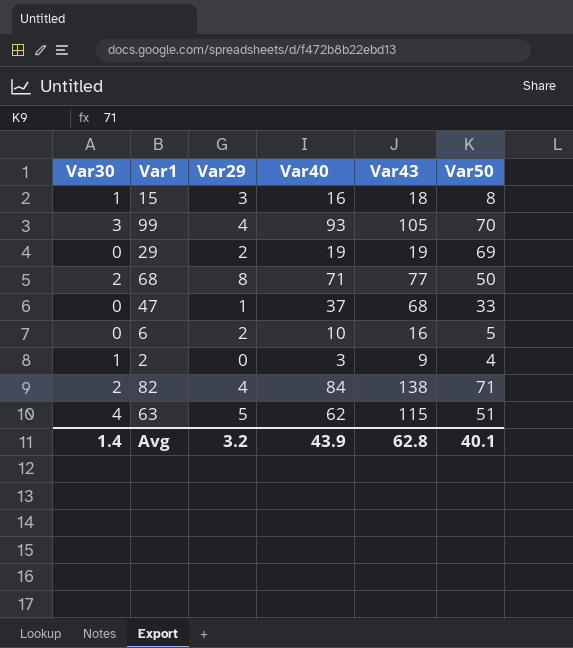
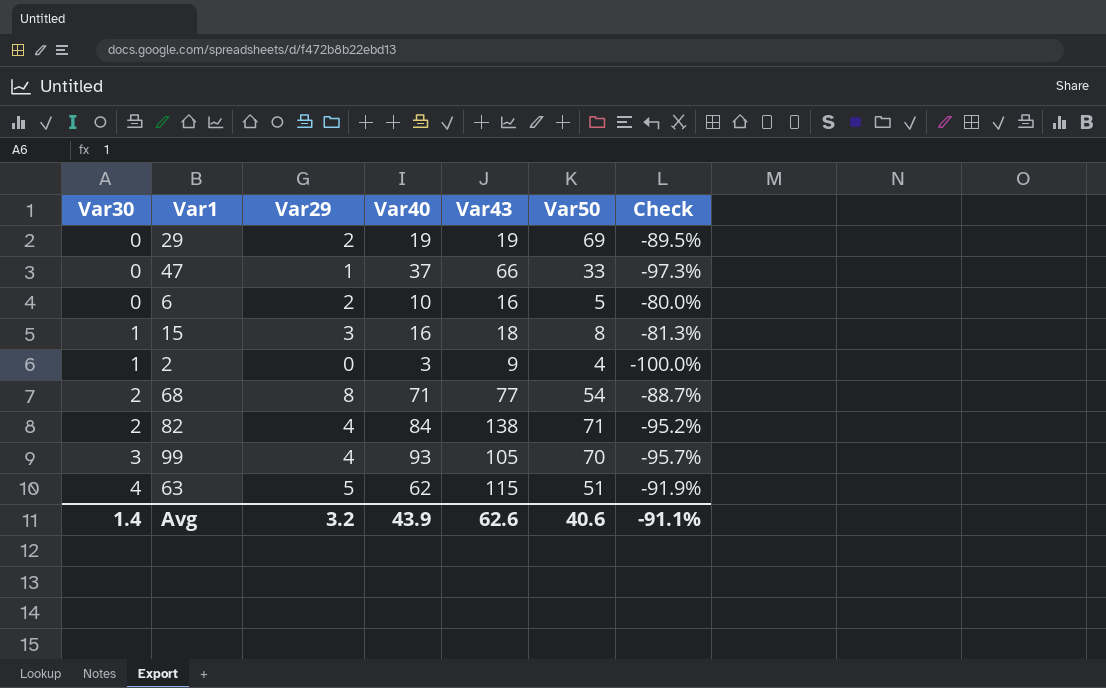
row order: none -> Var30 ascending
column Check | formula: none -> ([Var29] - [Var40]) / [Var40]
47 | Var43: 68 -> 66
68 | Var50: 50 -> 54
Avg | Var43: 62.8 -> 62.6
Avg | Var50: 40.1 -> 40.6

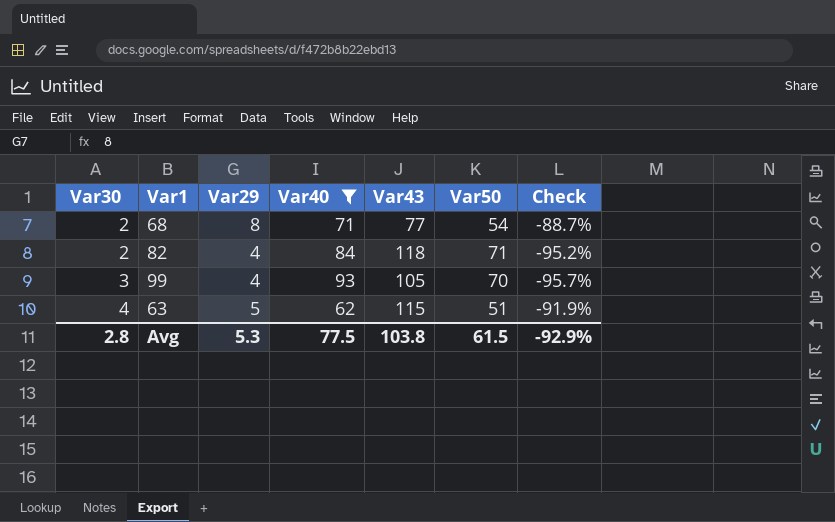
filter: none -> Var40 >= 62
82 | Var43: 138 -> 118
Avg | Var30: 1.4 -> 2.8
Avg | Var29: 3.2 -> 5.3
Avg | Var40: 43.9 -> 77.5
Avg | Var43: 62.6 -> 103.8
Avg | Var50: 40.6 -> 61.5
Avg | Check: -91.1% -> -92.9%

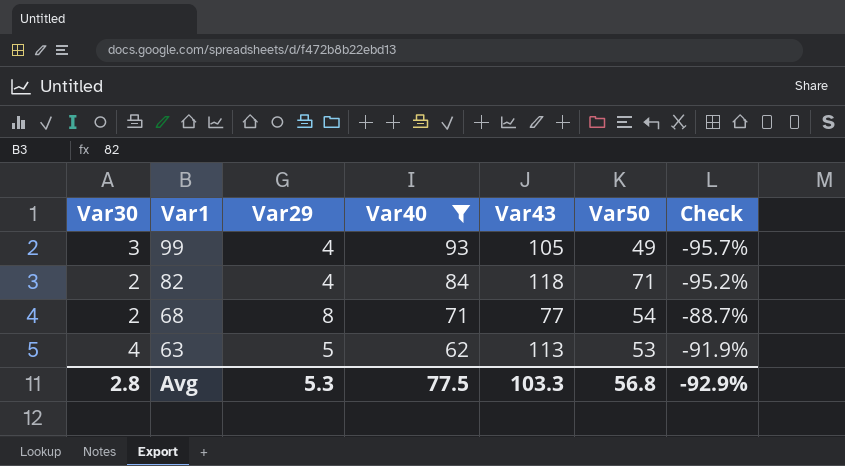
row order: Var30 ascending -> Var1 descending
99 | Var50: 70 -> 49
63 | Var43: 115 -> 113
63 | Var50: 51 -> 53
Avg | Var43: 103.8 -> 103.3
Avg | Var50: 61.5 -> 56.8

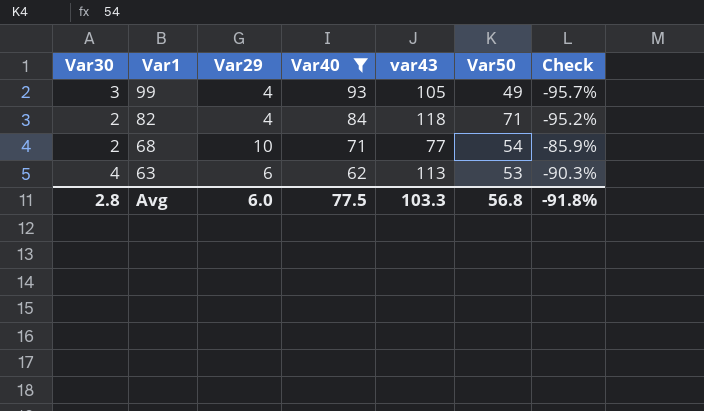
column name: Var43 -> var43
68 | Var29: 8 -> 10
68 | Check: -88.7% -> -85.9%
63 | Var29: 5 -> 6
63 | Check: -91.9% -> -90.3%
Avg | Var29: 5.3 -> 6.0
Avg | Check: -92.9% -> -91.8%

